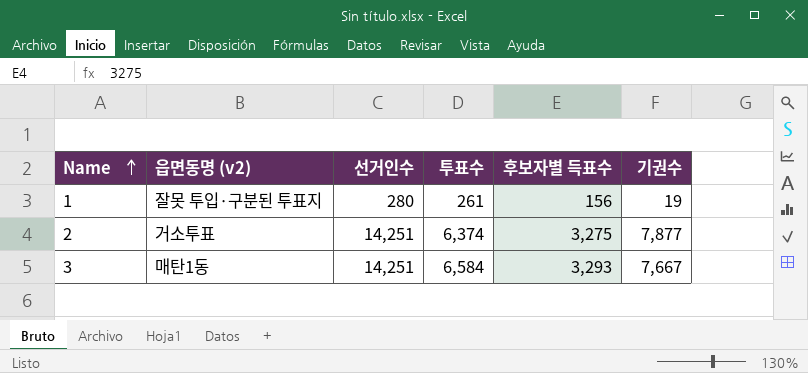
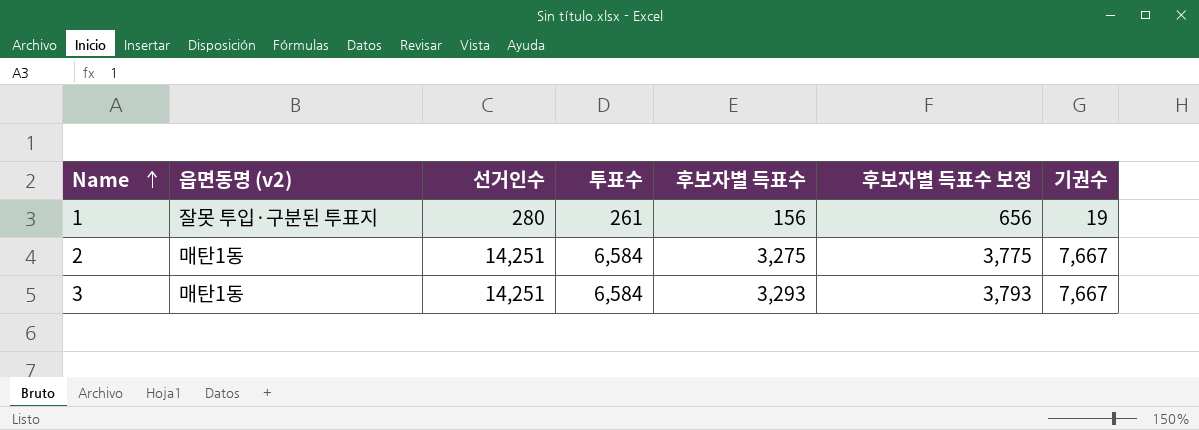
column 후보자별 득표수 보정 | formula: none -> [후보자별 득표수] + 500
2 | 읍면동명 (v2): 거소투표 -> 매탄1동
2 | 투표수: 6,374 -> 6,584
2 | 기권수: 7,877 -> 7,667

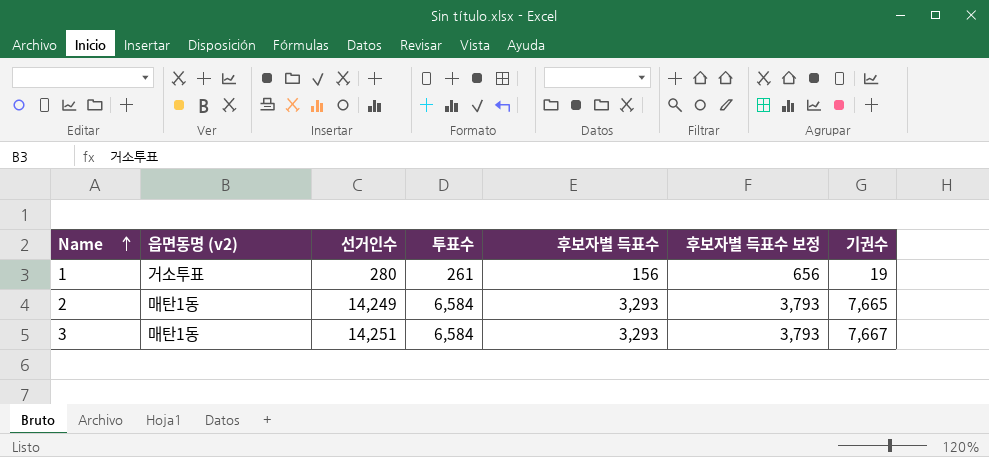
1 | 읍면동명 (v2): 잘못 투입·구분된 투표지 -> 거소투표
2 | 선거인수: 14,251 -> 14,249
2 | 후보자별 득표수: 3,275 -> 3,293
2 | 후보자별 득표수 보정: 3,775 -> 3,793
2 | 기권수: 7,667 -> 7,665

